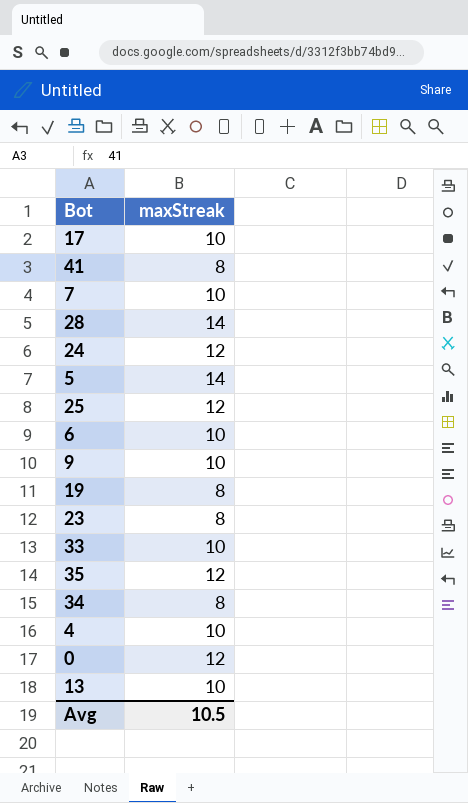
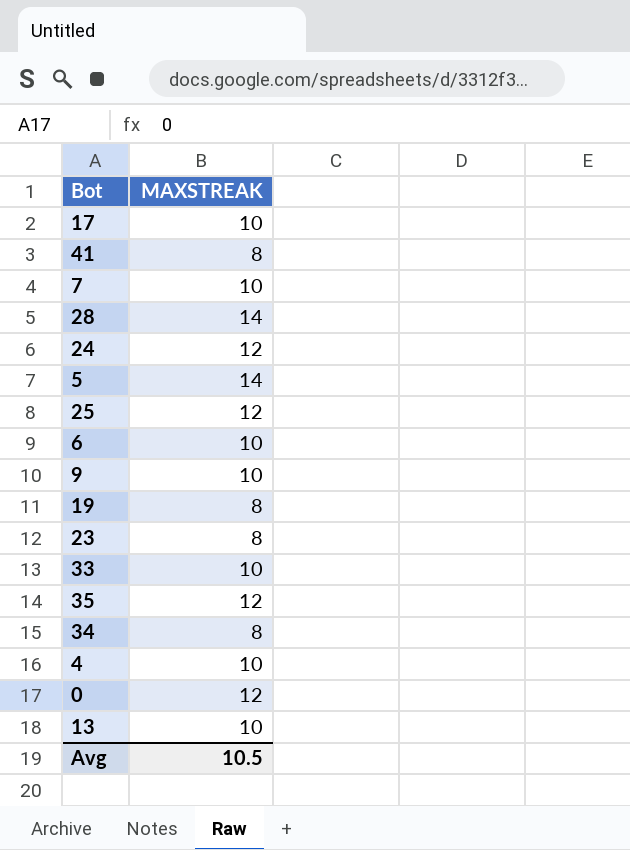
column name: maxStreak -> MAXSTREAK

